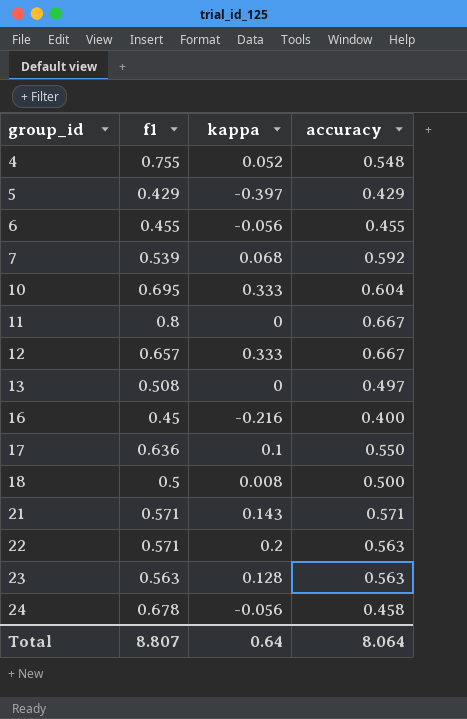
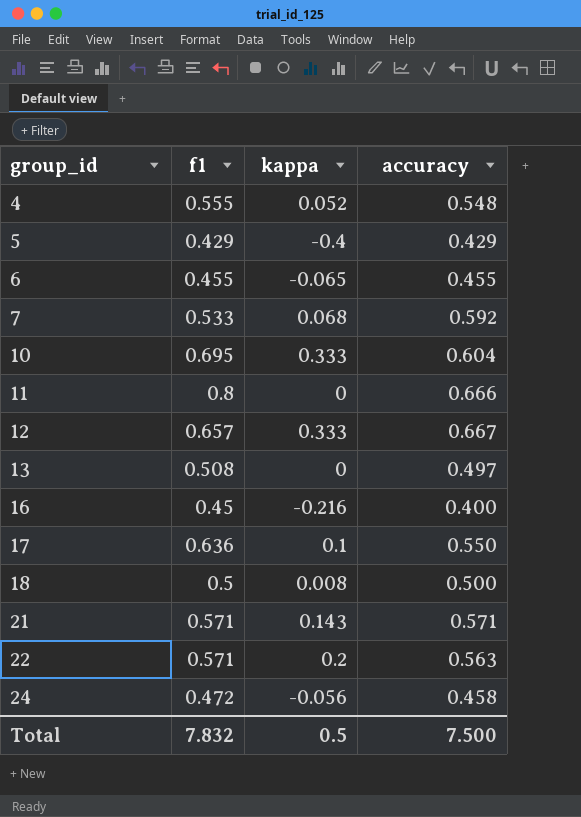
row 23: 0.563 | 0.128 | 0.563 -> none
4 | f1: 0.755 -> 0.555
5 | kappa: -0.397 -> -0.4
6 | kappa: -0.056 -> -0.065
7 | f1: 0.539 -> 0.533
11 | accuracy: 0.667 -> 0.666
24 | f1: 0.678 -> 0.472
Total | f1: 8.807 -> 7.832
Total | kappa: 0.64 -> 0.5
Total | accuracy: 8.064 -> 7.500

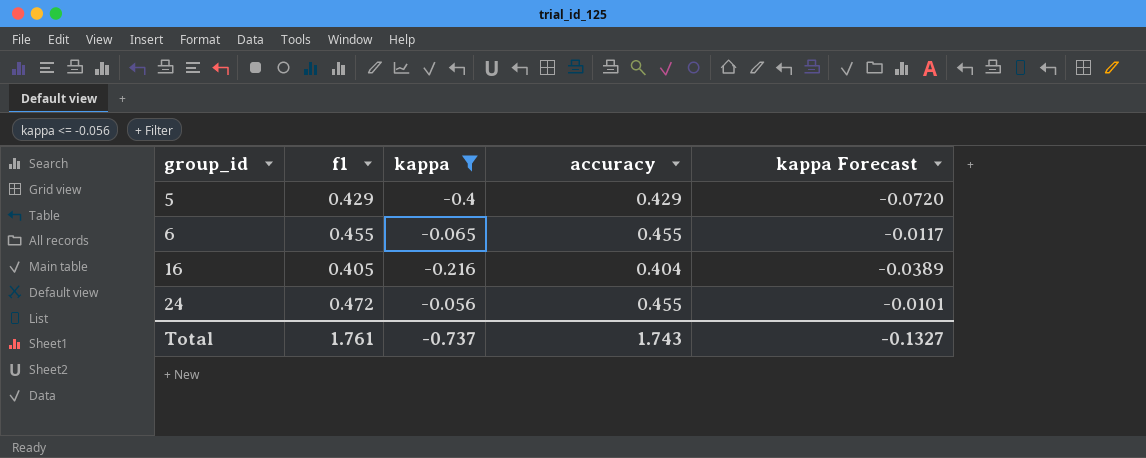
filter: none -> kappa <= -0.056
column kappa Forecast | formula: none -> [kappa] * 0.18
16 | f1: 0.45 -> 0.405
16 | accuracy: 0.400 -> 0.404
24 | accuracy: 0.458 -> 0.455
Total | f1: 7.832 -> 1.761
Total | kappa: 0.5 -> -0.737
Total | accuracy: 7.500 -> 1.743

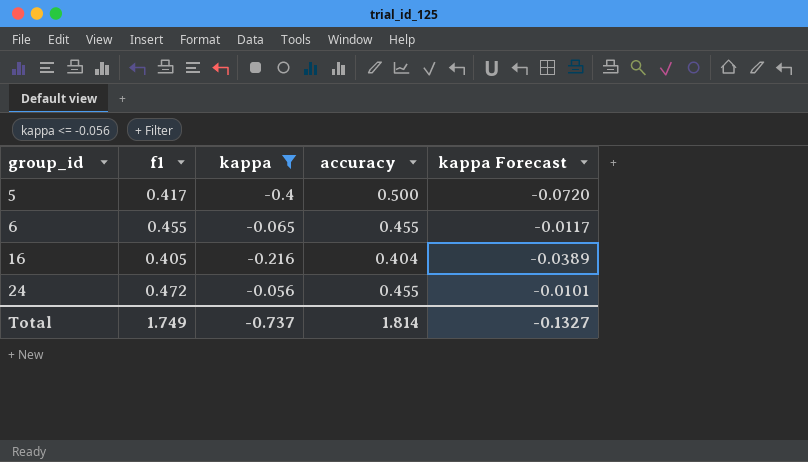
5 | f1: 0.429 -> 0.417
5 | accuracy: 0.429 -> 0.500
Total | f1: 1.761 -> 1.749
Total | accuracy: 1.743 -> 1.814

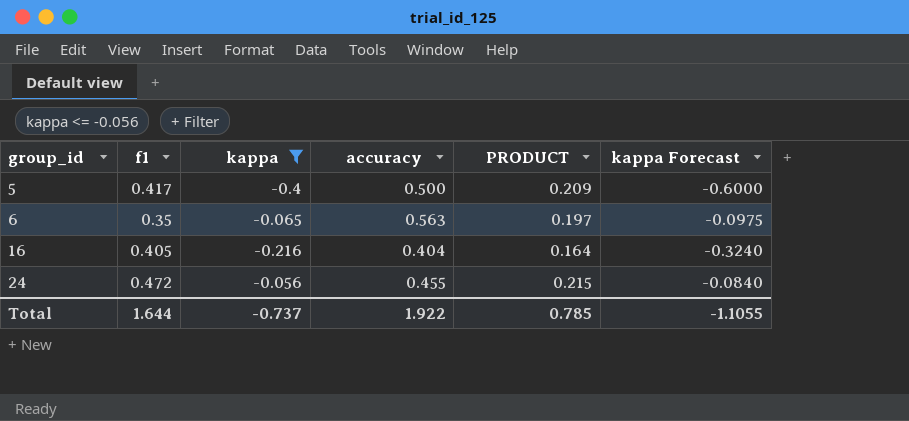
column PRODUCT | formula: none -> [f1] * [accuracy]
column kappa Forecast | formula: [kappa] * 0.18 -> [kappa] * 1.5
6 | f1: 0.455 -> 0.35
6 | accuracy: 0.455 -> 0.563
Total | f1: 1.749 -> 1.644
Total | accuracy: 1.814 -> 1.922
Total | kappa Forecast: -0.1327 -> -1.1055

